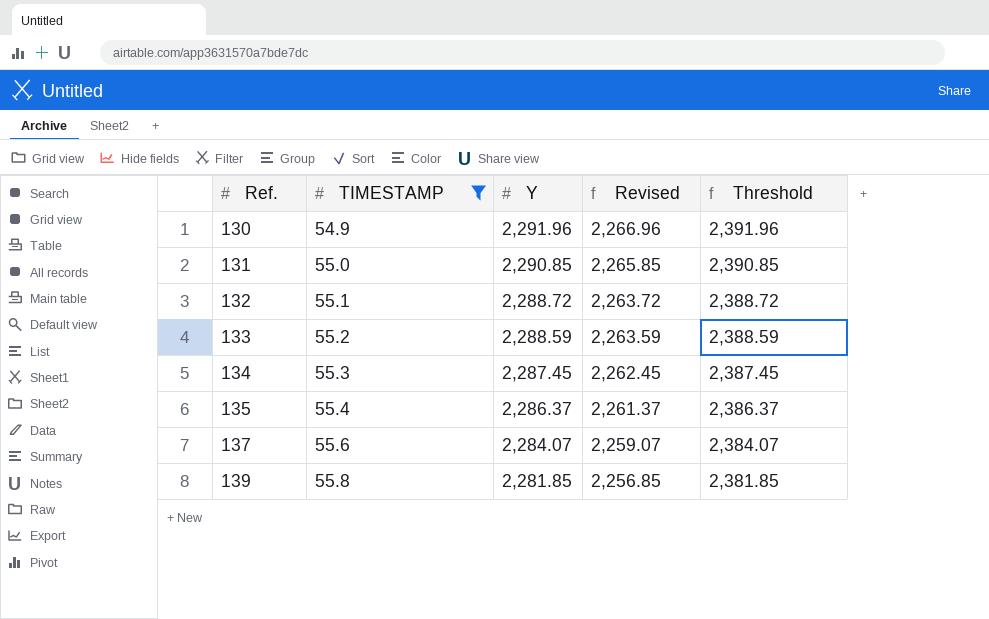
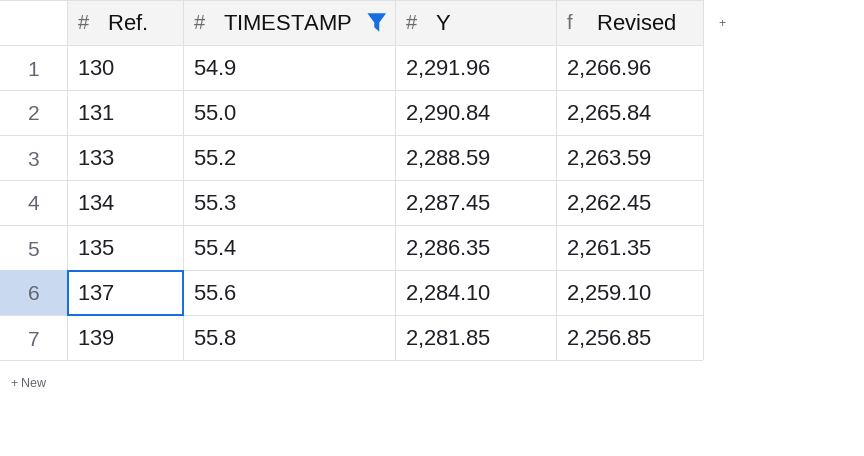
column Threshold | formula: [Y] + 100 -> none
row 132: 55.1 | 2,288.72 | 2,263.72 | 2,388.72 -> none
131 | Y: 2,290.85 -> 2,290.84
131 | Revised: 2,265.85 -> 2,265.84
135 | Y: 2,286.37 -> 2,286.35
135 | Revised: 2,261.37 -> 2,261.35
137 | Y: 2,284.07 -> 2,284.10
137 | Revised: 2,259.07 -> 2,259.10

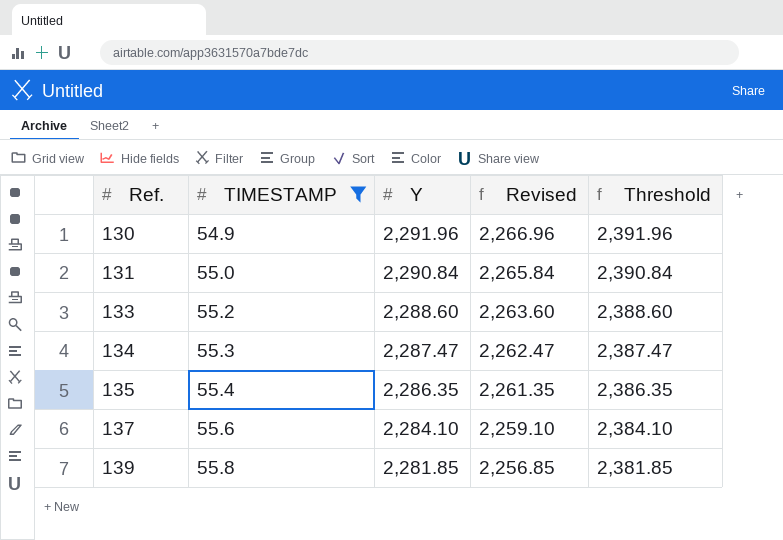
column Threshold | formula: none -> [Y] + 100
133 | Y: 2,288.59 -> 2,288.60
133 | Revised: 2,263.59 -> 2,263.60
134 | Y: 2,287.45 -> 2,287.47
134 | Revised: 2,262.45 -> 2,262.47

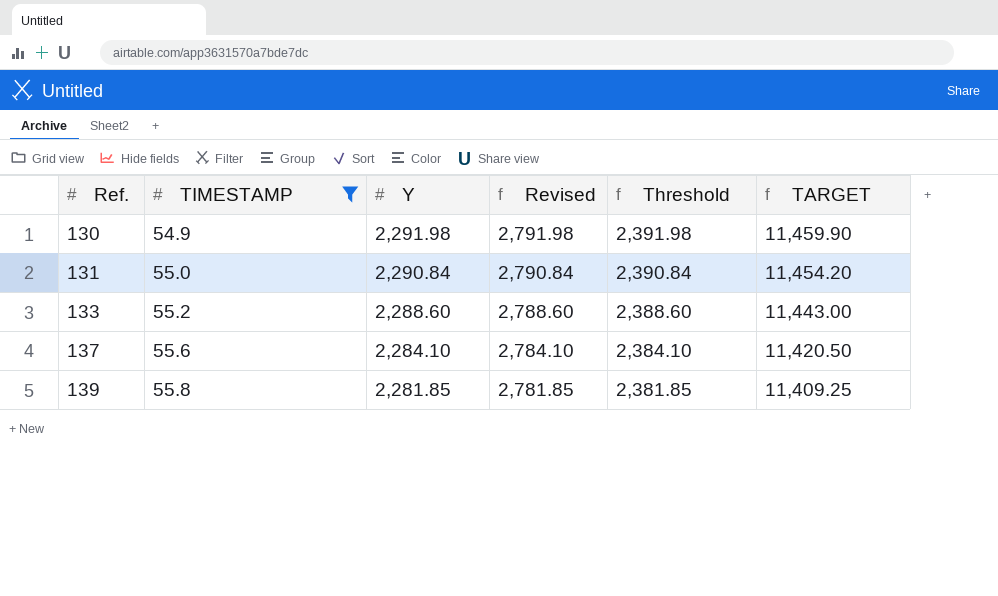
column Revised | formula: [Y] - 25 -> [Y] + 500
column TARGET | formula: none -> [Y] * 5
row 134: 55.3 | 2,287.47 | 2,262.47 | 2,387.47 -> none
row 135: 55.4 | 2,286.35 | 2,261.35 | 2,386.35 -> none
130 | Y: 2,291.96 -> 2,291.98
130 | Threshold: 2,391.96 -> 2,391.98

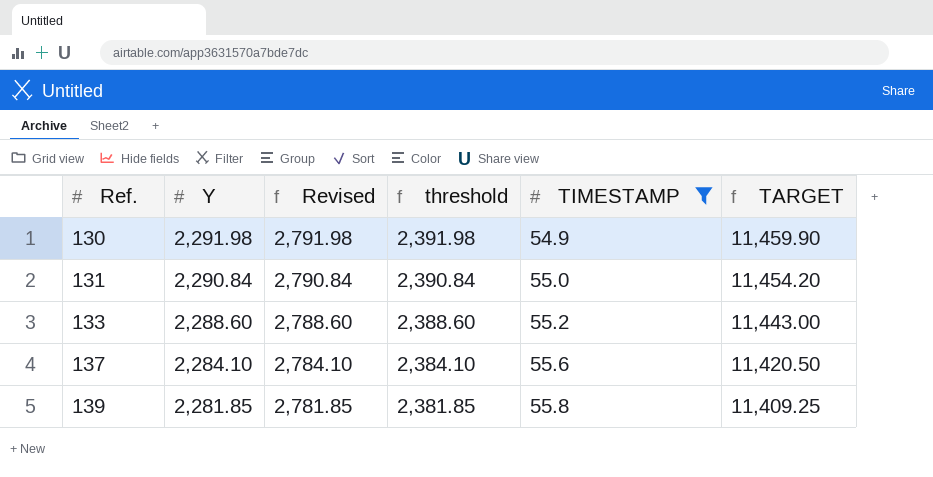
column name: Threshold -> threshold
column TIMESTAMP | position: 2 -> 5

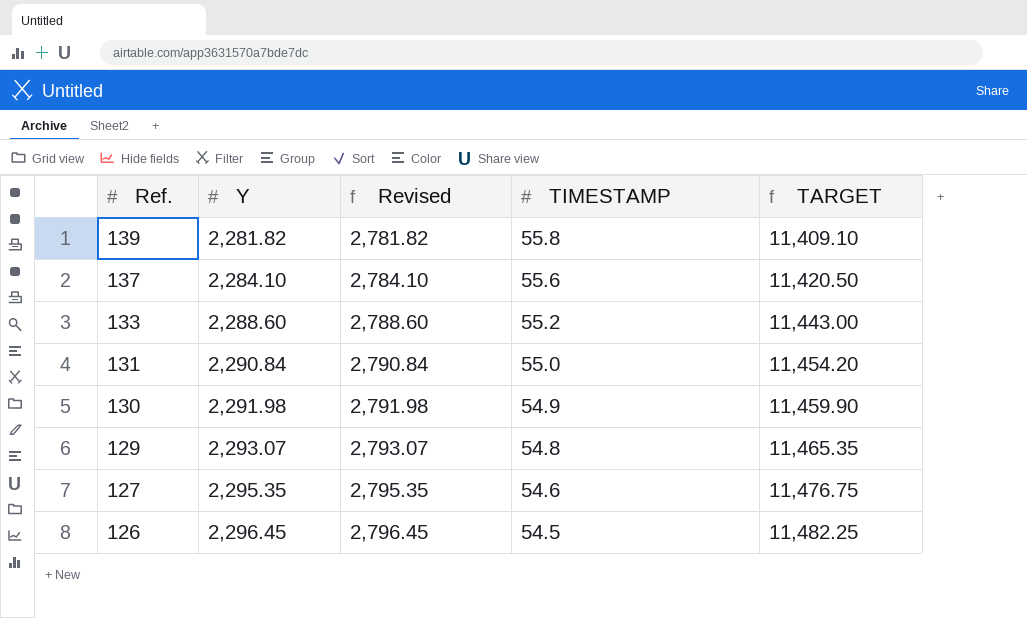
filter: TIMESTAMP >= 54.9 -> none
row order: Ref. ascending -> Ref. descending
column threshold | formula: [Y] + 100 -> none
139 | Y: 2,281.85 -> 2,281.82
139 | Revised: 2,781.85 -> 2,781.82
139 | TARGET: 11,409.25 -> 11,409.10

